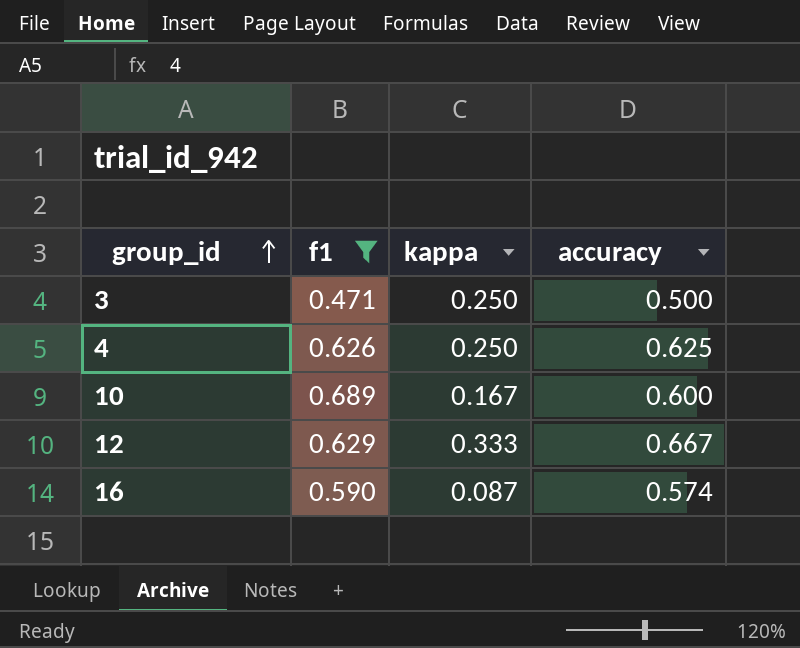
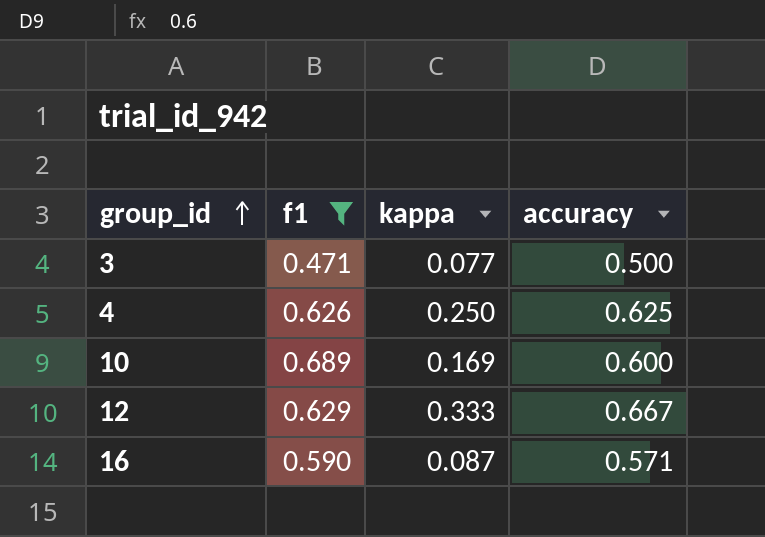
3 | kappa: 0.250 -> 0.077
10 | kappa: 0.167 -> 0.169
16 | accuracy: 0.574 -> 0.571

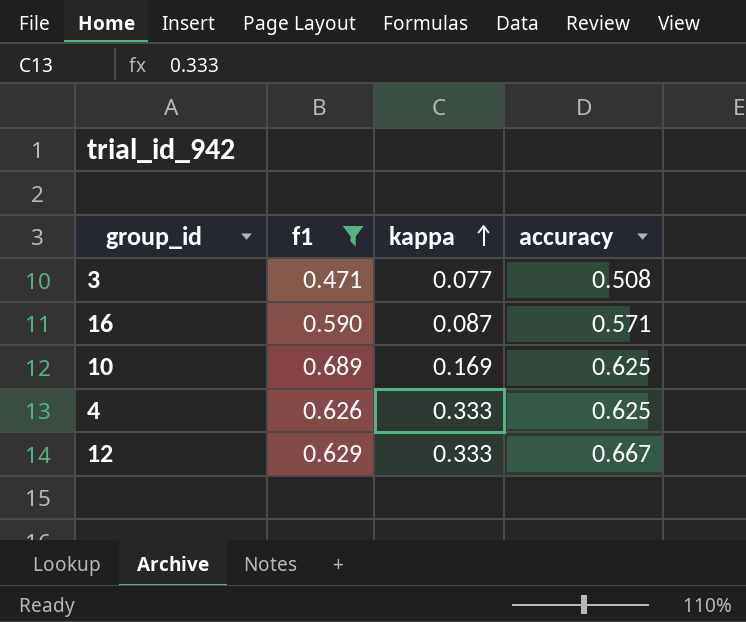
row order: group_id ascending -> kappa ascending
3 | accuracy: 0.500 -> 0.508
10 | accuracy: 0.600 -> 0.625
4 | kappa: 0.250 -> 0.333

